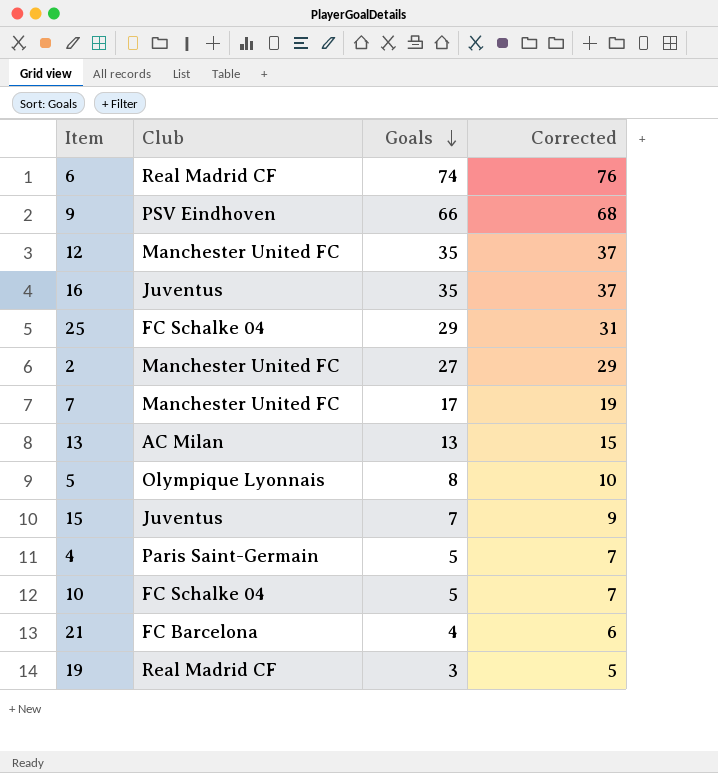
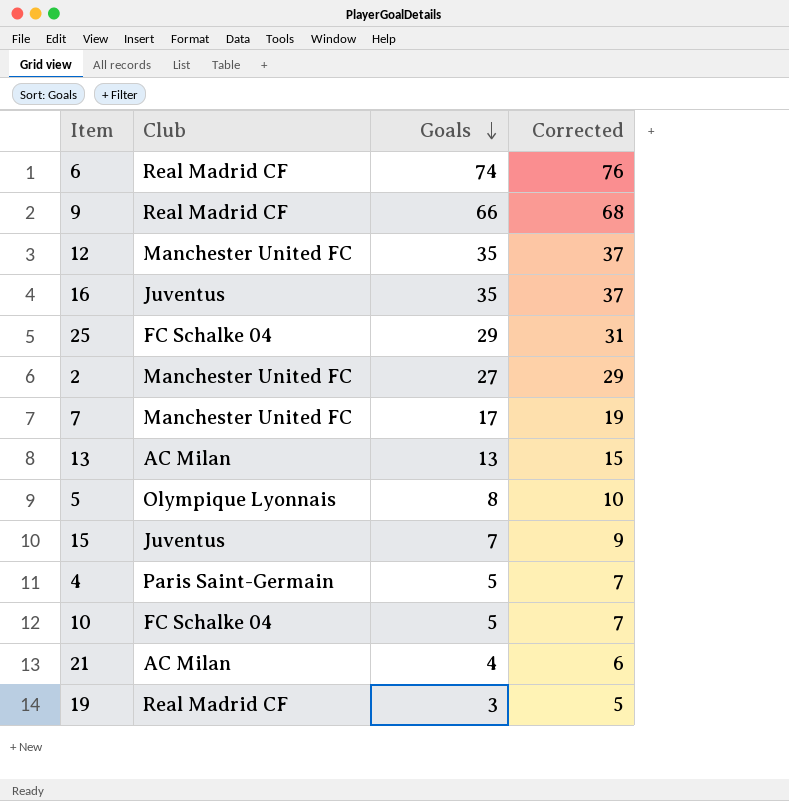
9 | Club: PSV Eindhoven -> Real Madrid CF
21 | Club: FC Barcelona -> AC Milan

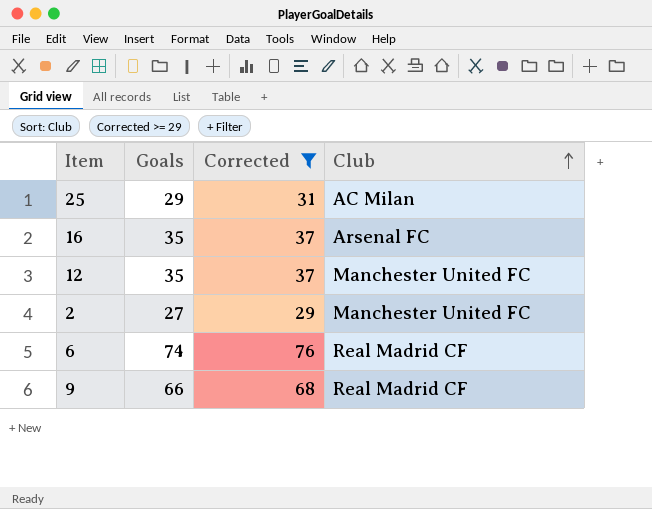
filter: none -> Corrected >= 29
row order: Goals descending -> Club ascending
column Club | position: 2 -> 4
25 | Club: FC Schalke 04 -> AC Milan
16 | Club: Juventus -> Arsenal FC

